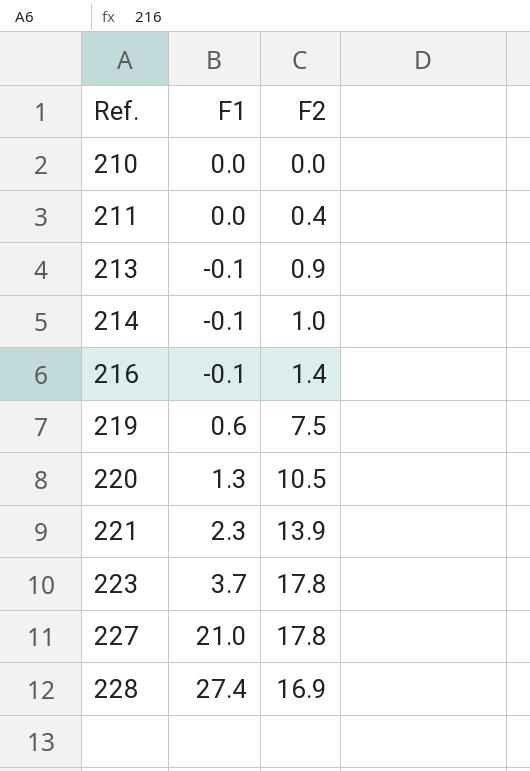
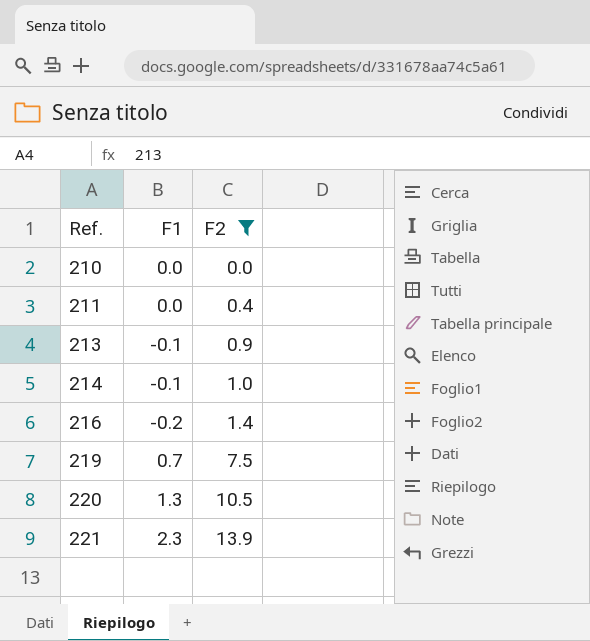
filter: none -> F2 <= 13.9
216 | F1: -0.1 -> -0.2
219 | F1: 0.6 -> 0.7

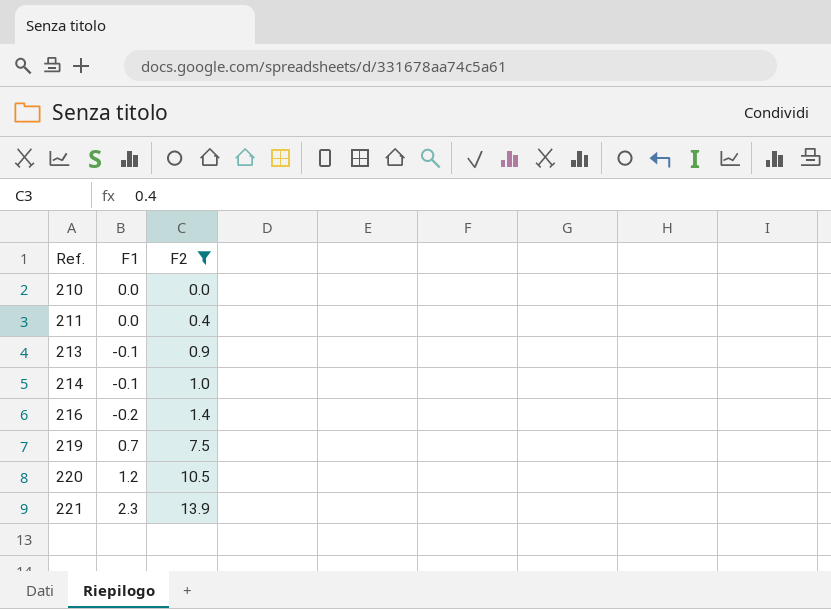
220 | F1: 1.3 -> 1.2

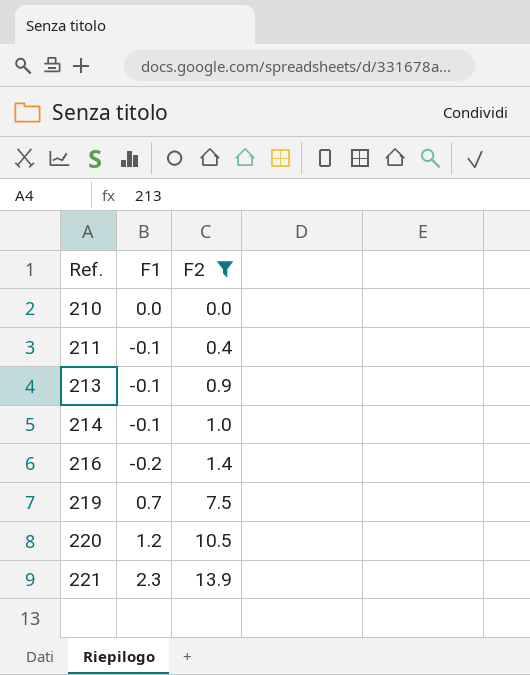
211 | F1: 0.0 -> -0.1

